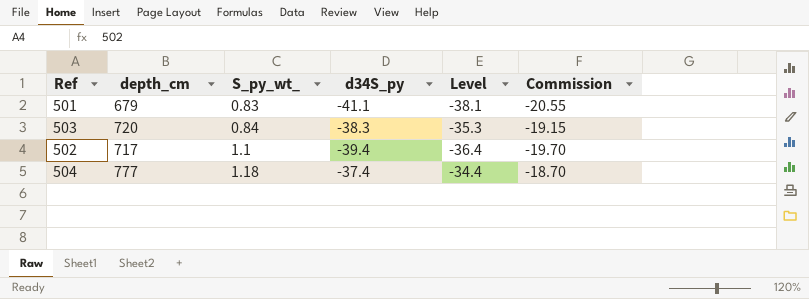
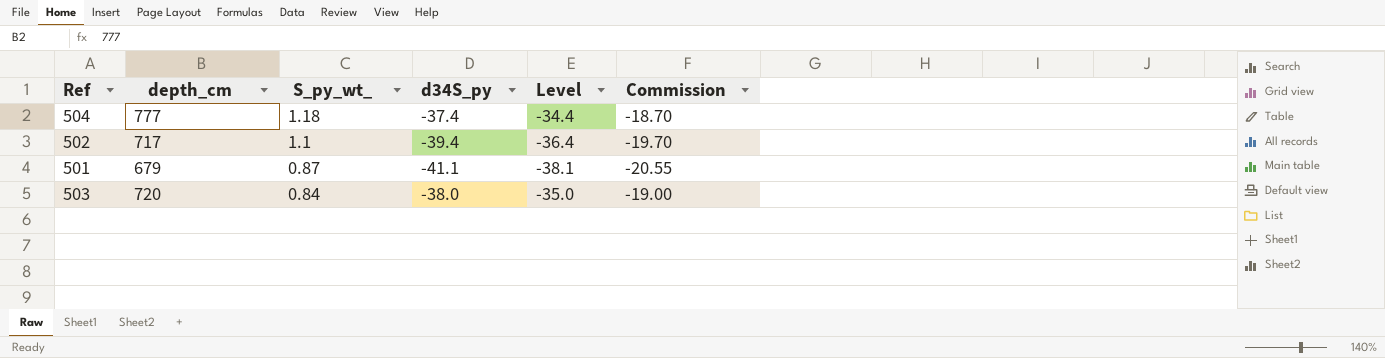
row order: S_py_wt_ ascending -> S_py_wt_ descending
501 | S_py_wt_: 0.83 -> 0.87
503 | d34S_py: -38.3 -> -38.0
503 | Level: -35.3 -> -35.0
503 | Commission: -19.15 -> -19.00

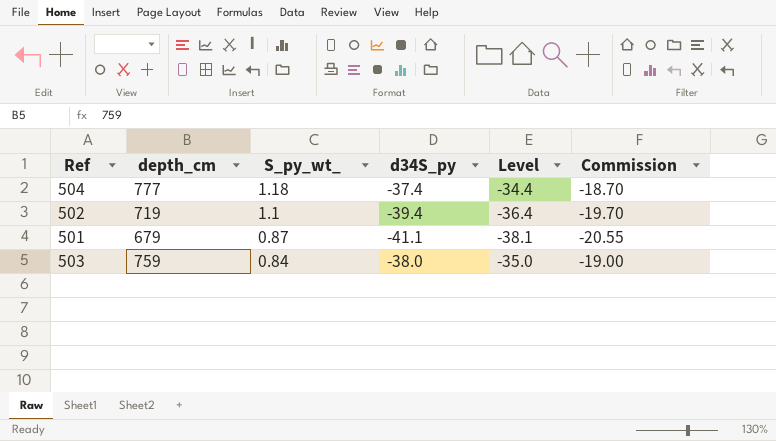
502 | depth_cm: 717 -> 719
503 | depth_cm: 720 -> 759

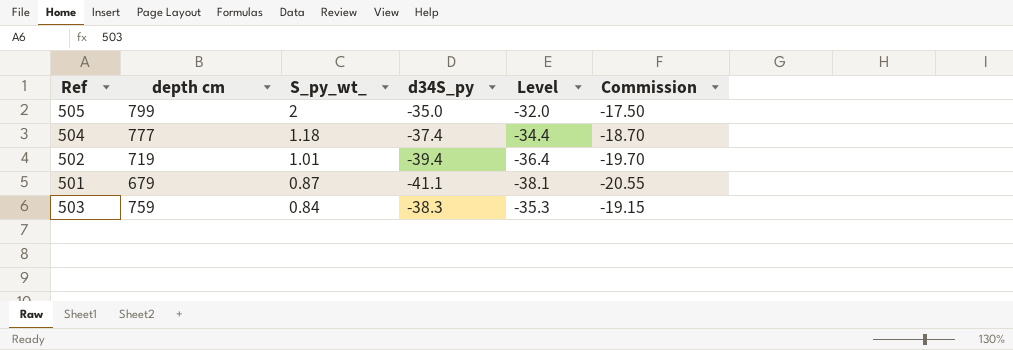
column name: depth_cm -> depth cm
row 505: none -> 799 | 2 | -35.0 | -32.0 | -17.50
502 | S_py_wt_: 1.1 -> 1.01
503 | d34S_py: -38.0 -> -38.3
503 | Level: -35.0 -> -35.3
503 | Commission: -19.00 -> -19.15

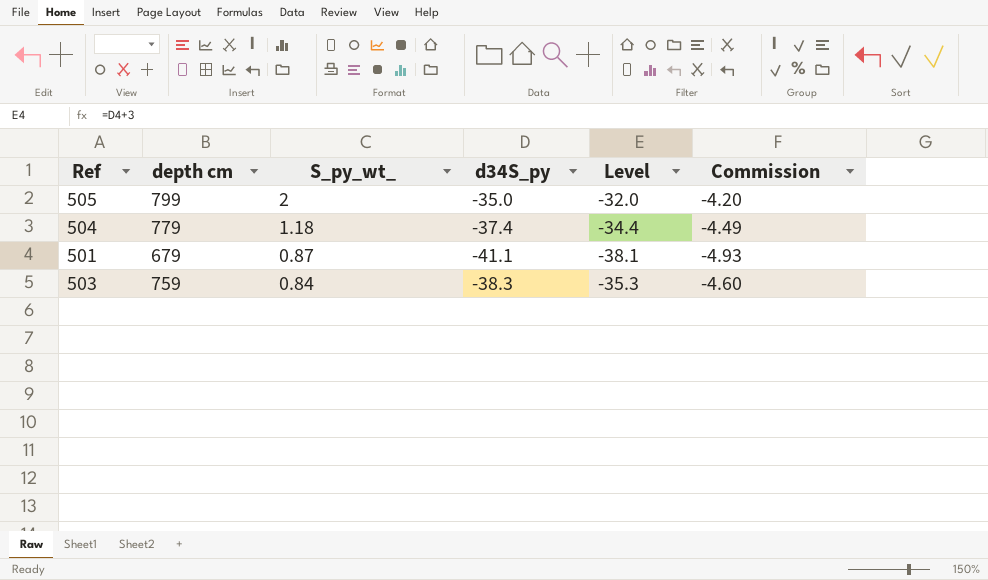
column Commission | formula: [d34S_py] * 0.5 -> [d34S_py] * 0.12
row 502: 719 | 1.01 | -39.4 | -36.4 | -19.70 -> none
504 | depth cm: 777 -> 779

